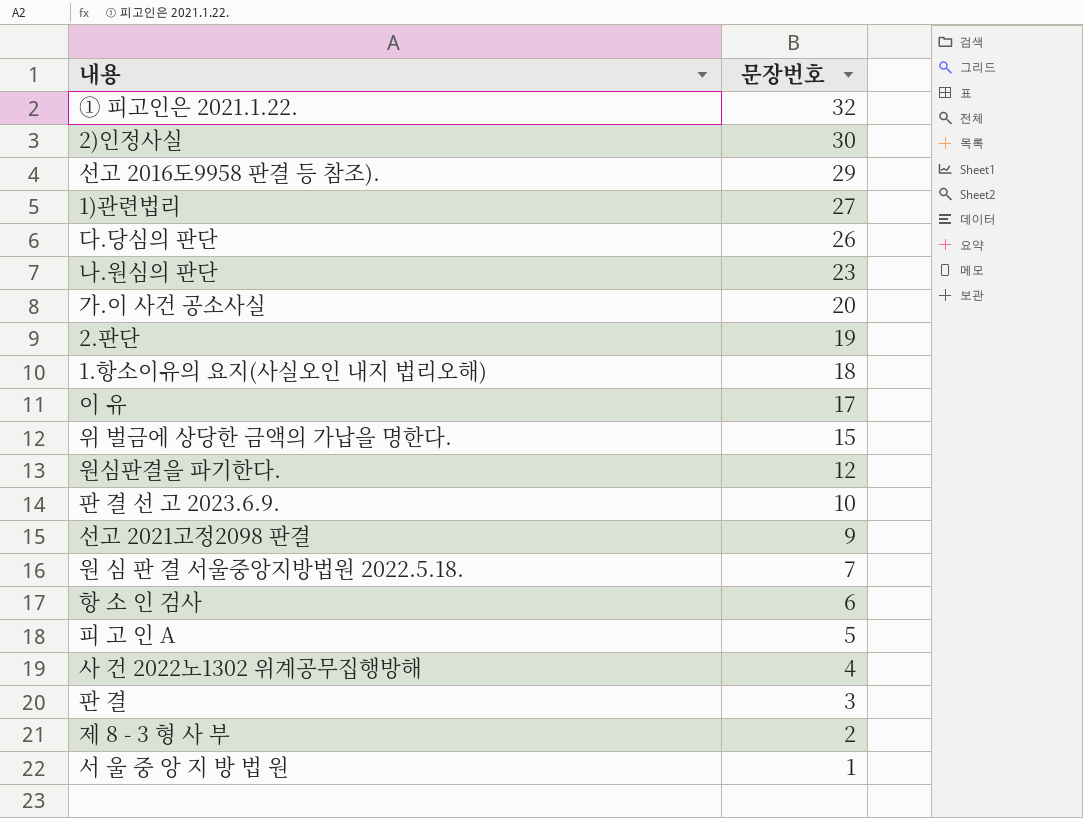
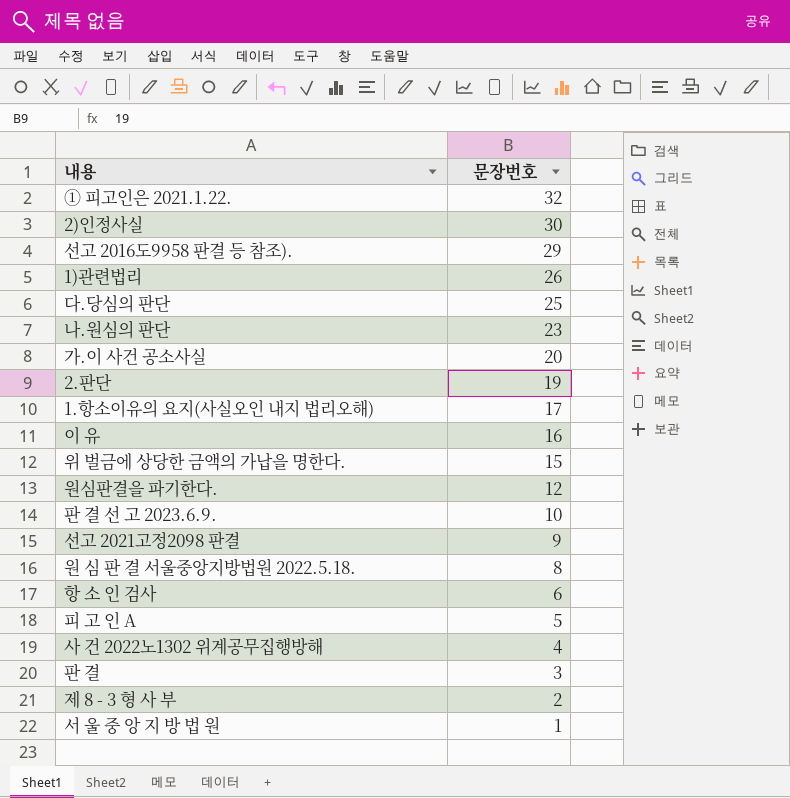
1)관련법리 | 문장번호: 27 -> 26
다.당심의 판단 | 문장번호: 26 -> 25
1.항소이유의 요지(사실오인 내지 법리오해) | 문장번호: 18 -> 17
이 유 | 문장번호: 17 -> 16
원 심 판 결 서울중앙지방법원 2022.5.18. | 문장번호: 7 -> 8

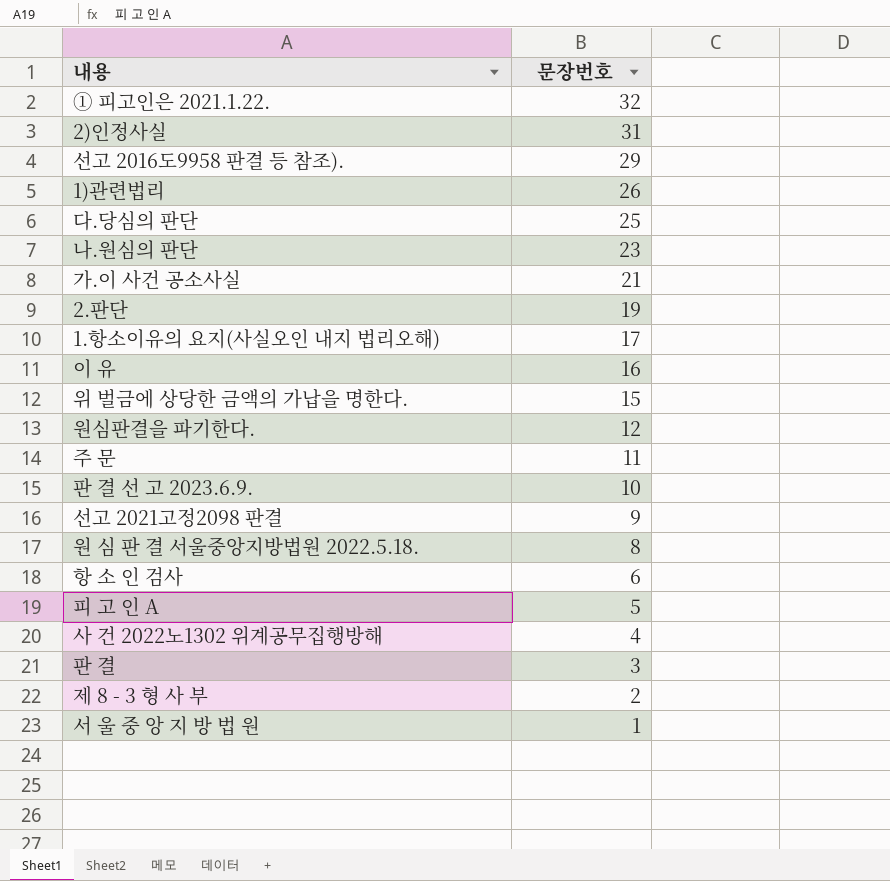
2)인정사실 | 문장번호: 30 -> 31
가.이 사건 공소사실 | 문장번호: 20 -> 21
row 주 문: none -> 11

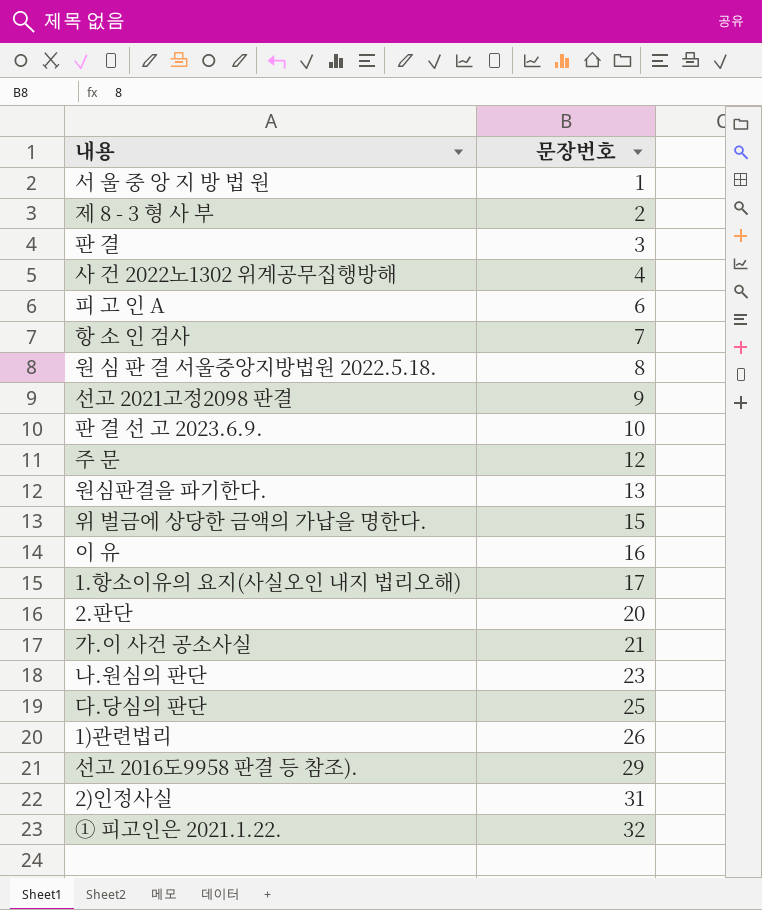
row order: 문장번호 descending -> 문장번호 ascending
피 고 인 A | 문장번호: 5 -> 6
항 소 인 검사 | 문장번호: 6 -> 7
주 문 | 문장번호: 11 -> 12
원심판결을 파기한다. | 문장번호: 12 -> 13
2.판단 | 문장번호: 19 -> 20

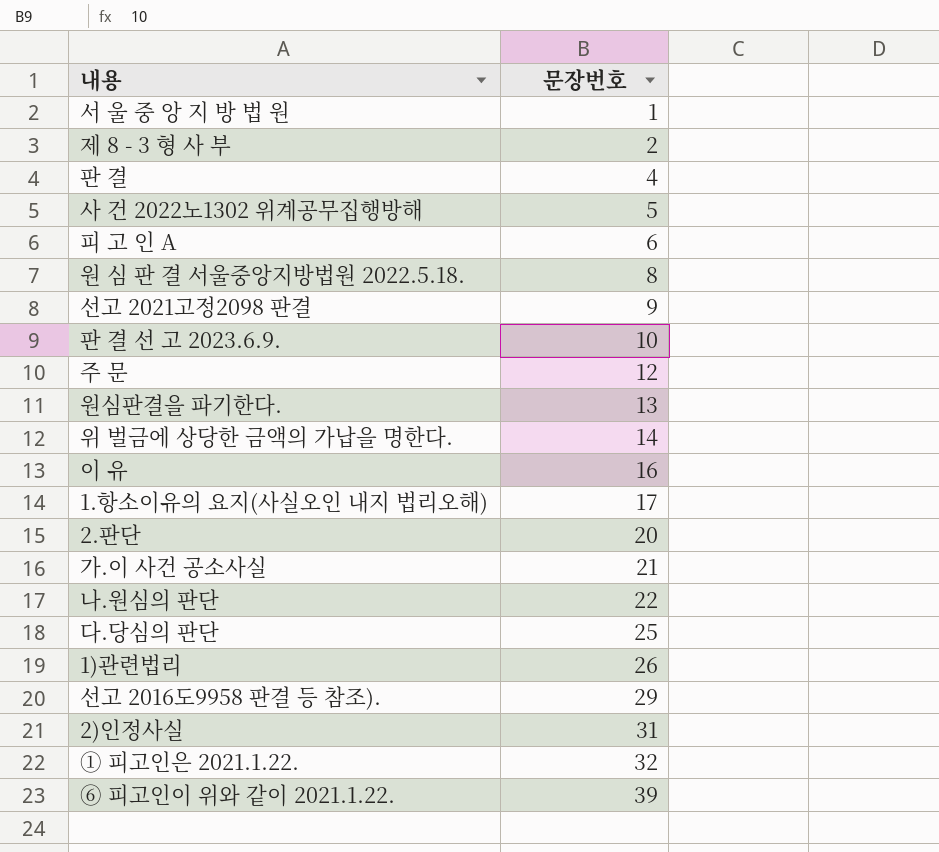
row 항 소 인 검사: 7 -> none
판 결 | 문장번호: 3 -> 4
사 건 2022노1302 위계공무집행방해 | 문장번호: 4 -> 5
위 벌금에 상당한 금액의 가납을 명한다. | 문장번호: 15 -> 14
나.원심의 판단 | 문장번호: 23 -> 22
row ⑥ 피고인이 위와 같이 2021.1.22.: none -> 39

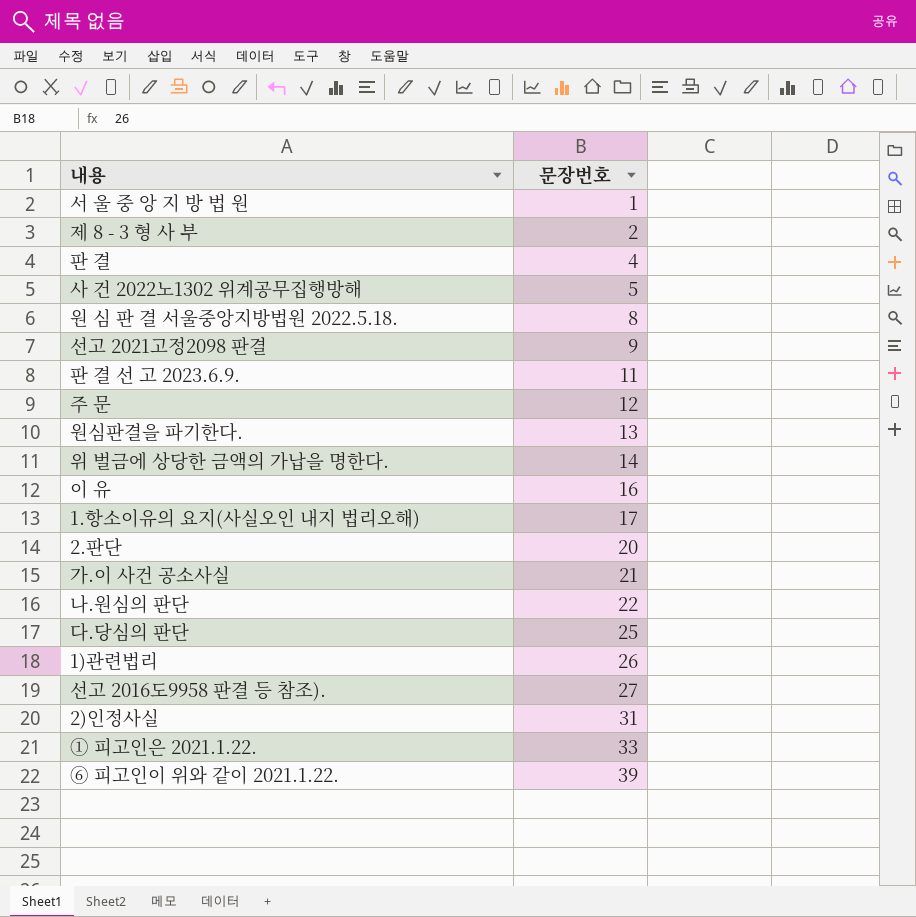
row 피 고 인 A: 6 -> none
판 결 선 고 2023.6.9. | 문장번호: 10 -> 11
선고 2016도9958 판결 등 참조). | 문장번호: 29 -> 27
① 피고인은 2021.1.22. | 문장번호: 32 -> 33

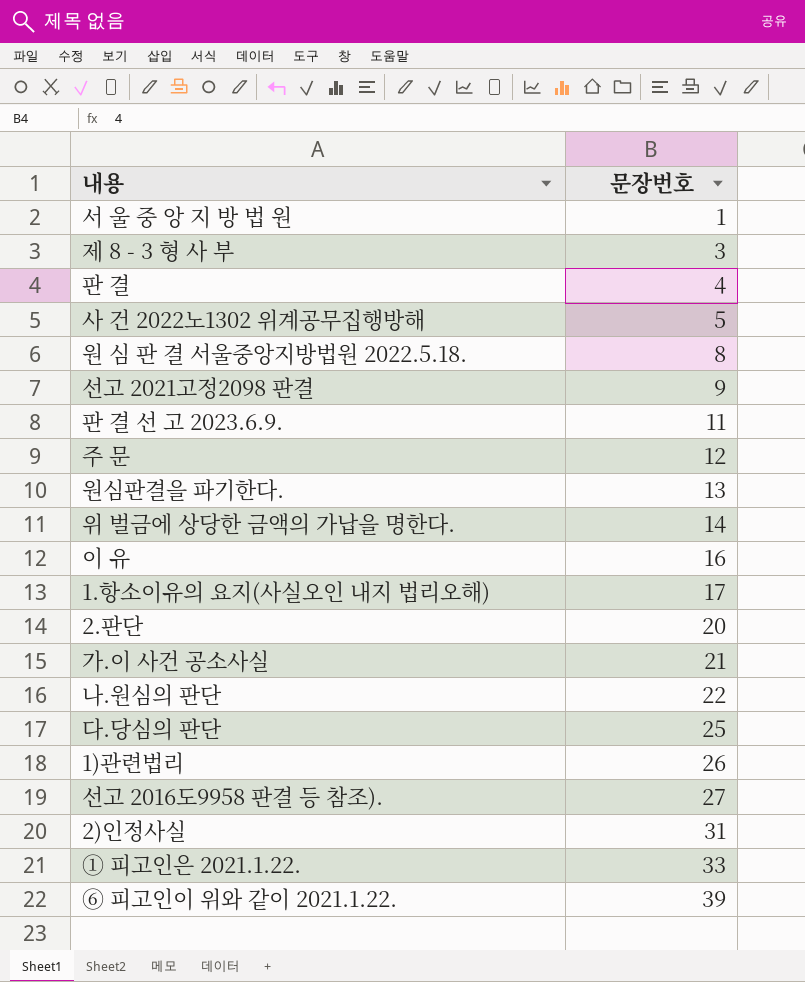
제 8 - 3 형 사 부 | 문장번호: 2 -> 3

